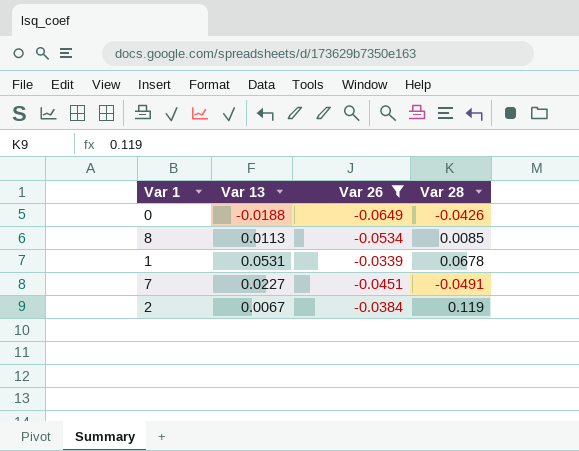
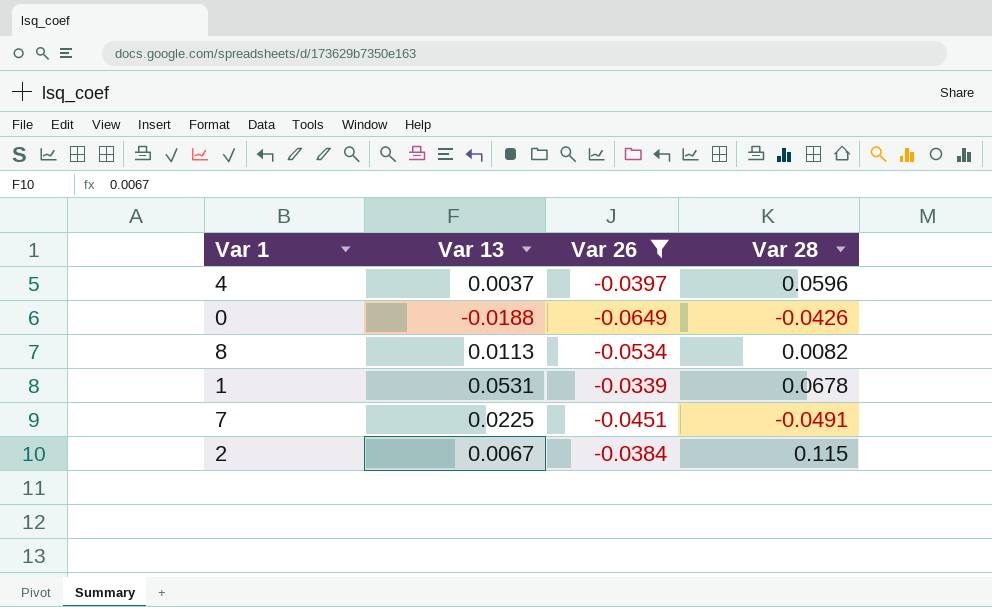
row 4: none -> 0.0037 | -0.0397 | 0.0596
8 | Var 28: 0.0085 -> 0.0082
7 | Var 13: 0.0227 -> 0.0225
2 | Var 28: 0.119 -> 0.115

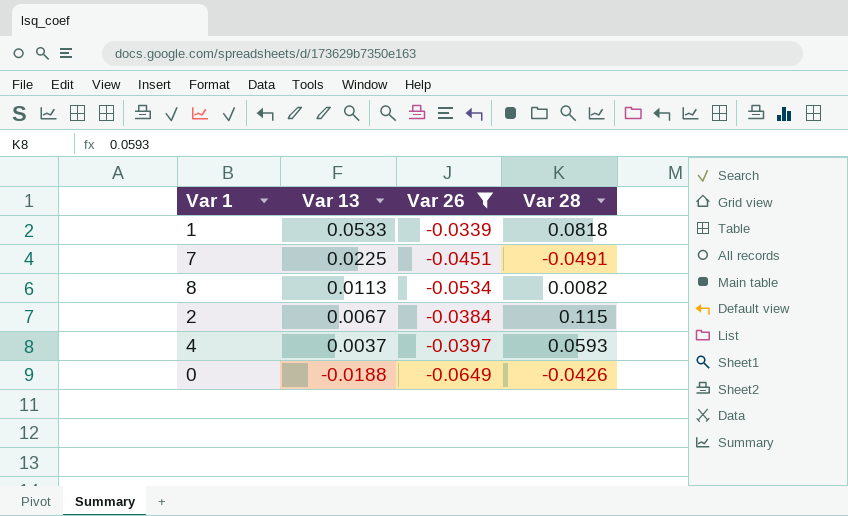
row order: none -> Var 13 descending
1 | Var 13: 0.0531 -> 0.0533
1 | Var 28: 0.0678 -> 0.0818
4 | Var 28: 0.0596 -> 0.0593

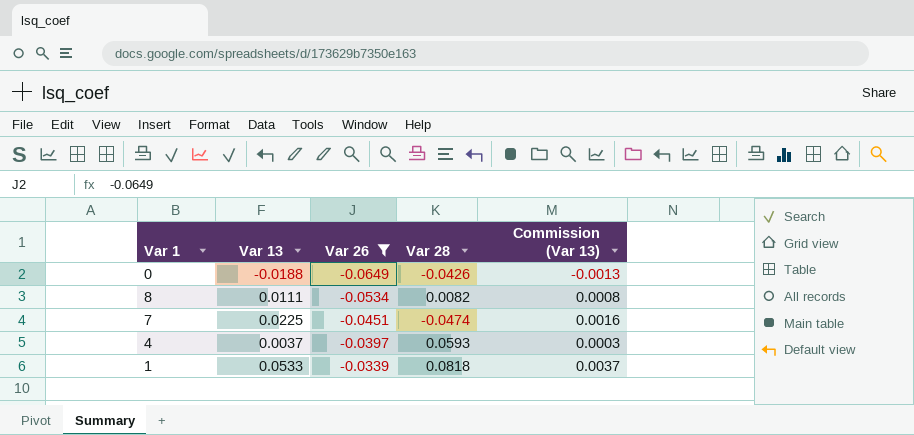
row order: Var 13 descending -> Var 26 ascending
column Commission (Var 13) | formula: none -> [Var 13] * 0.07
row 2: 0.0067 | -0.0384 | 0.115 -> none
8 | Var 13: 0.0113 -> 0.0111
7 | Var 28: -0.0491 -> -0.0474

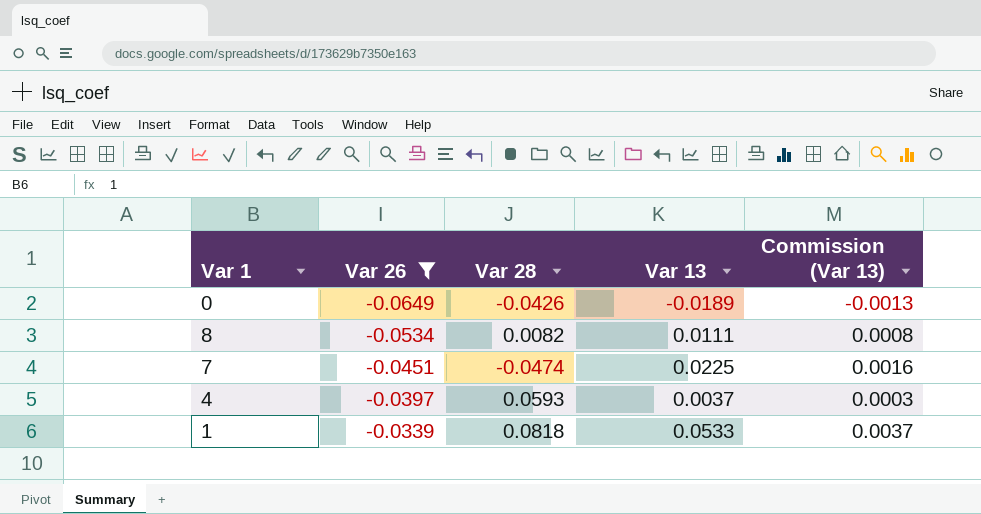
column Var 13 | position: 2 -> 4
0 | Var 13: -0.0188 -> -0.0189

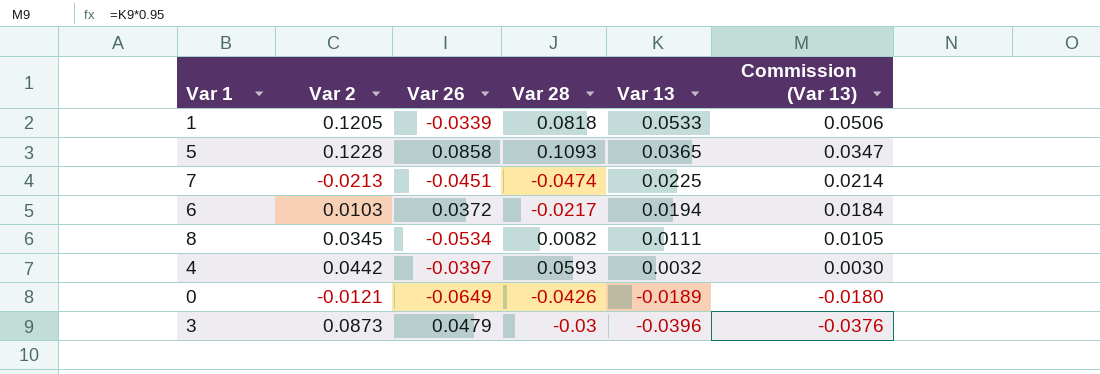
filter: Var 26 <= -0.0339 -> none
row order: Var 26 ascending -> Var 13 descending
column Var 2 | position: none -> 2
column Commission (Var 13) | formula: [Var 13] * 0.07 -> [Var 13] * 0.95
4 | Var 13: 0.0037 -> 0.0032

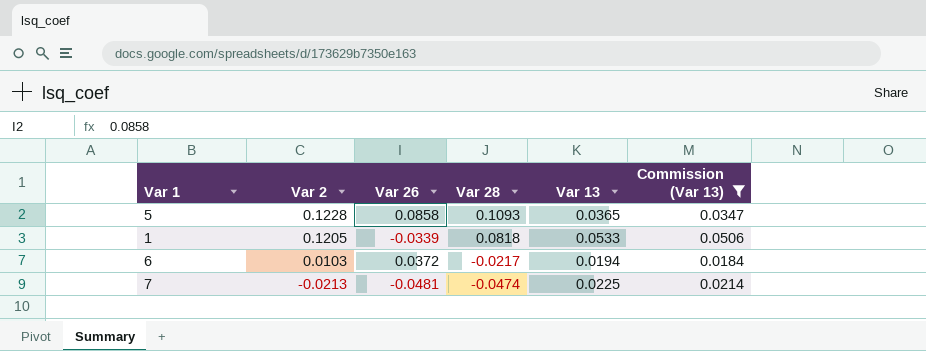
filter: none -> Commission (Var 13) >= 0.0184
row order: Var 13 descending -> Var 2 descending
7 | Var 26: -0.0451 -> -0.0481

